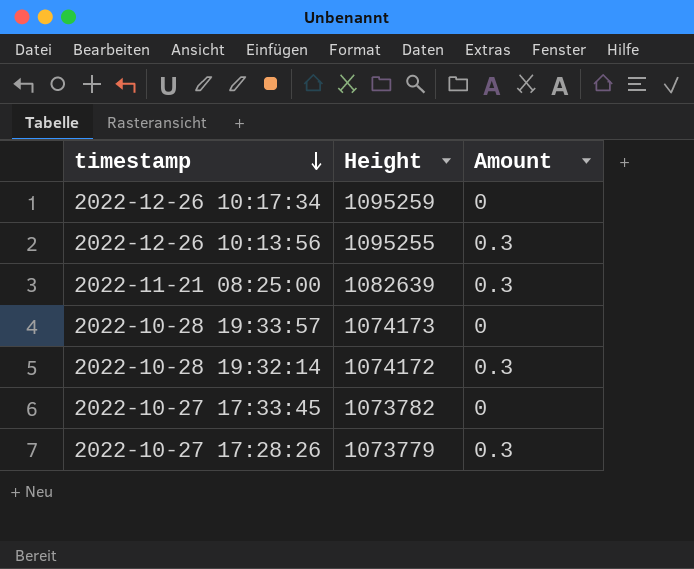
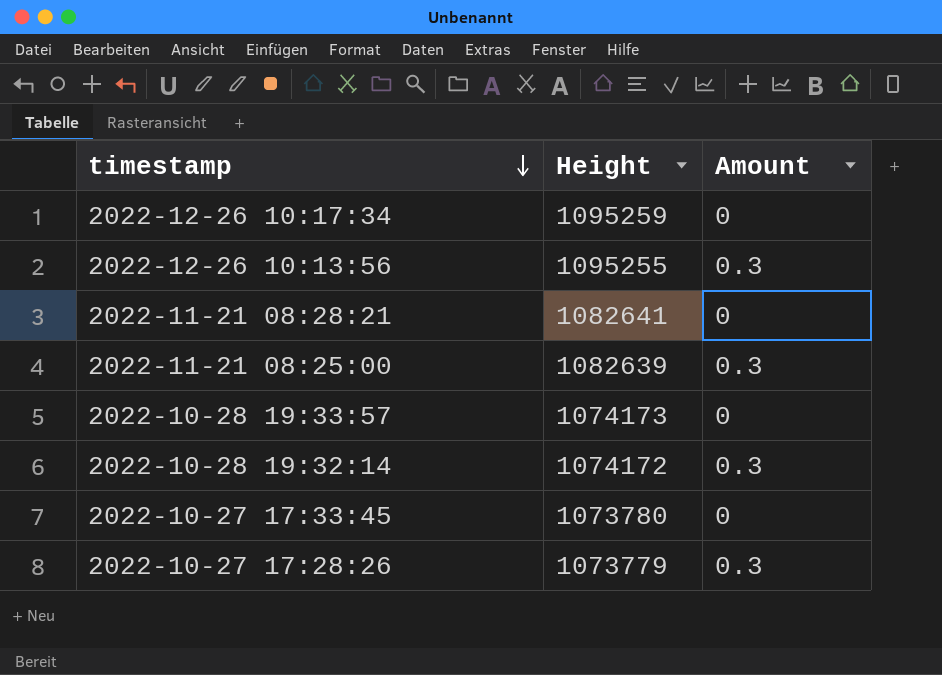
row 2022-11-21 08:28:21: none -> 1082641 | 0
2022-10-27 17:33:45 | Height: 1073782 -> 1073780

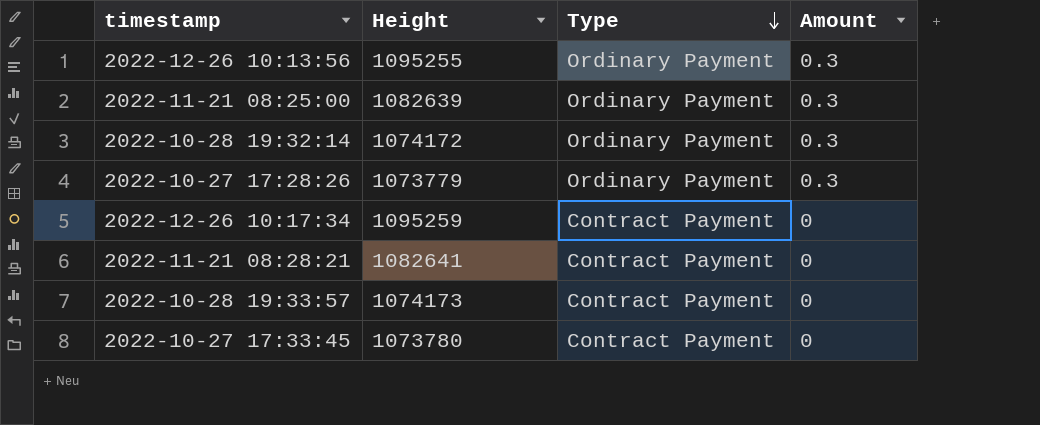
row order: timestamp descending -> Type descending
column Type | position: none -> 3

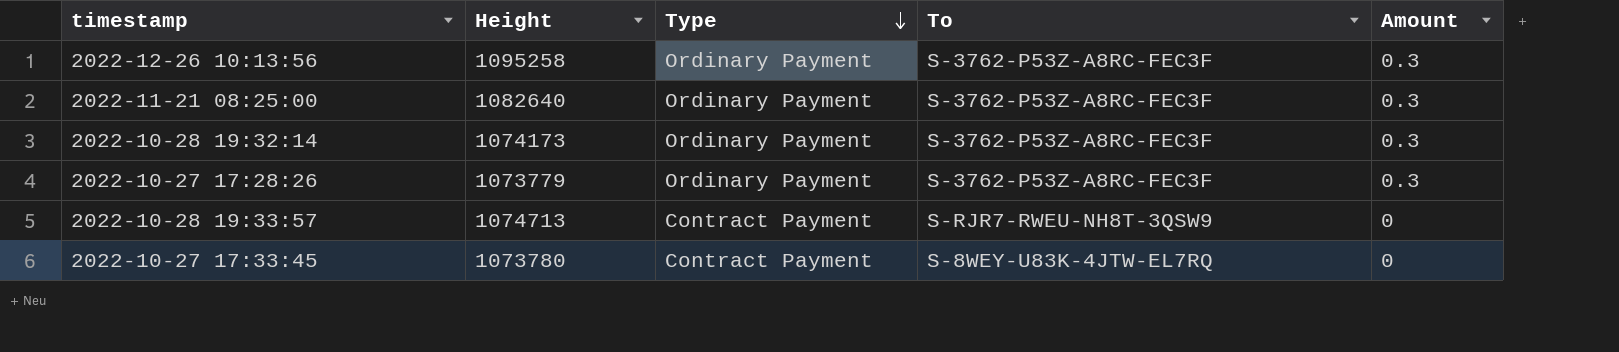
column To | position: none -> 4
row 2022-12-26 10:17:34: 1095259 | Contract Payment | 0 -> none
row 2022-11-21 08:28:21: 1082641 | Contract Payment | 0 -> none
2022-12-26 10:13:56 | Height: 1095255 -> 1095258
2022-11-21 08:25:00 | Height: 1082639 -> 1082640
2022-10-28 19:32:14 | Height: 1074172 -> 1074173
2022-10-28 19:33:57 | Height: 1074173 -> 1074713

